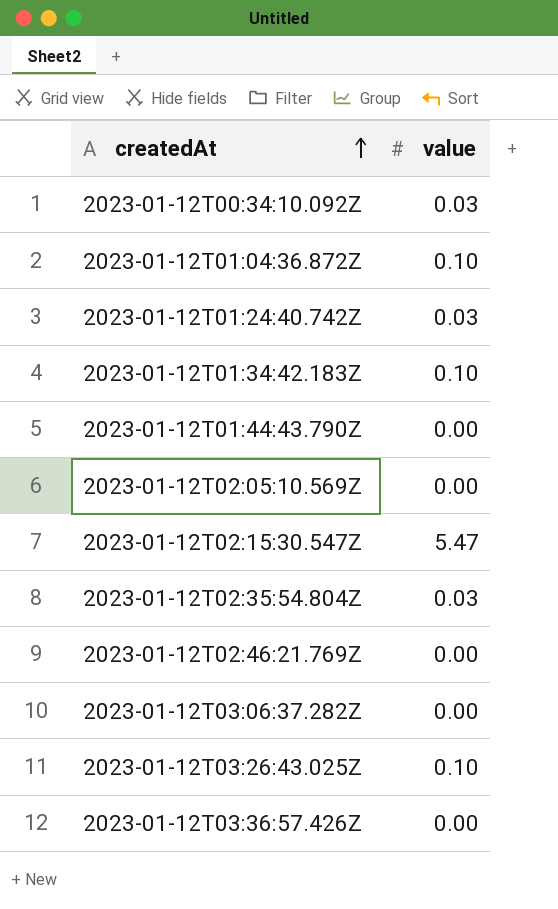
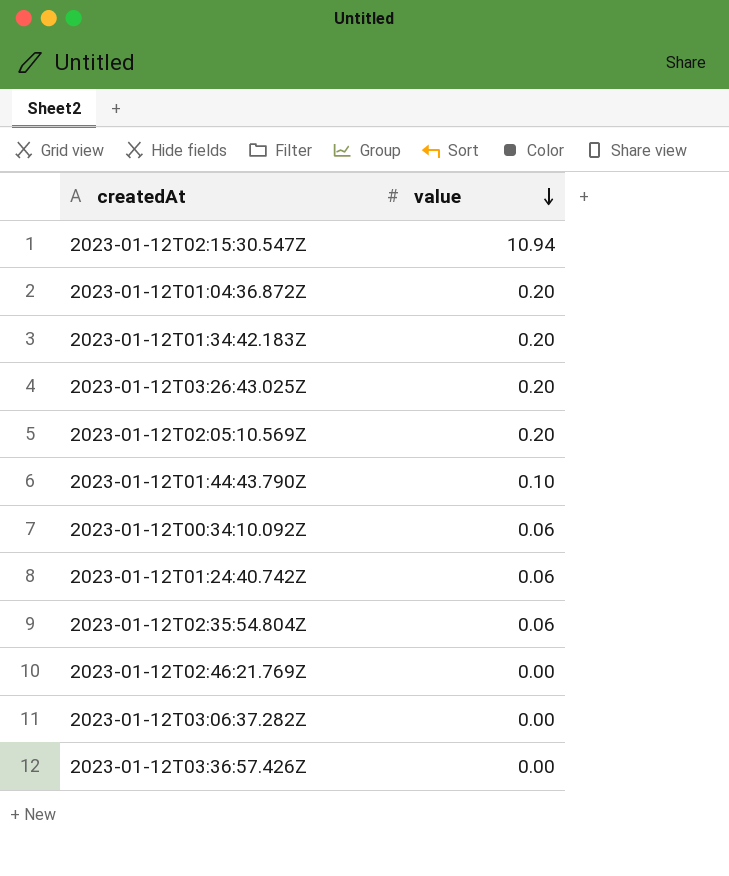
row order: createdAt ascending -> value descending
2023-01-12T02:15:30.547Z | value: 5.47 -> 10.94
2023-01-12T01:04:36.872Z | value: 0.10 -> 0.20
2023-01-12T01:34:42.183Z | value: 0.10 -> 0.20
2023-01-12T03:26:43.025Z | value: 0.10 -> 0.20
2023-01-12T02:05:10.569Z | value: 0.00 -> 0.20
2023-01-12T01:44:43.790Z | value: 0.00 -> 0.10
2023-01-12T00:34:10.092Z | value: 0.03 -> 0.06
2023-01-12T01:24:40.742Z | value: 0.03 -> 0.06
2023-01-12T02:35:54.804Z | value: 0.03 -> 0.06

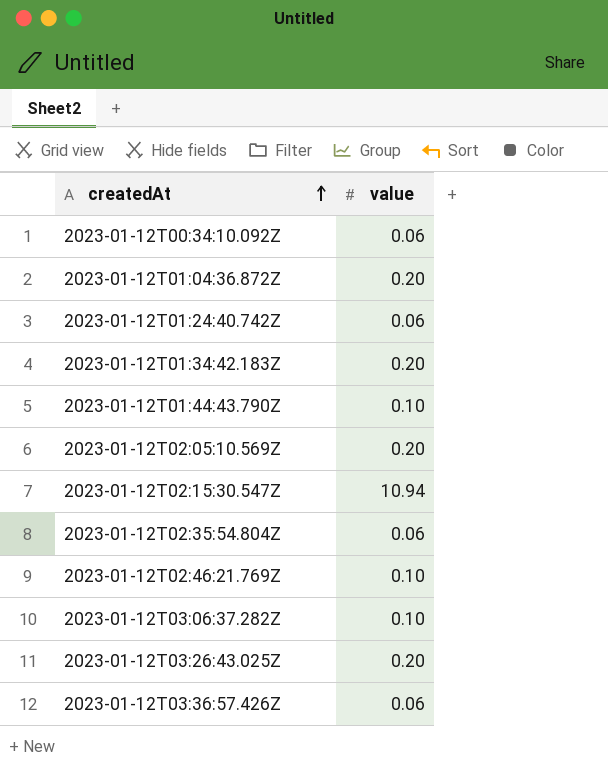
row order: value descending -> createdAt ascending
2023-01-12T02:46:21.769Z | value: 0.00 -> 0.10
2023-01-12T03:06:37.282Z | value: 0.00 -> 0.10
2023-01-12T03:36:57.426Z | value: 0.00 -> 0.06

